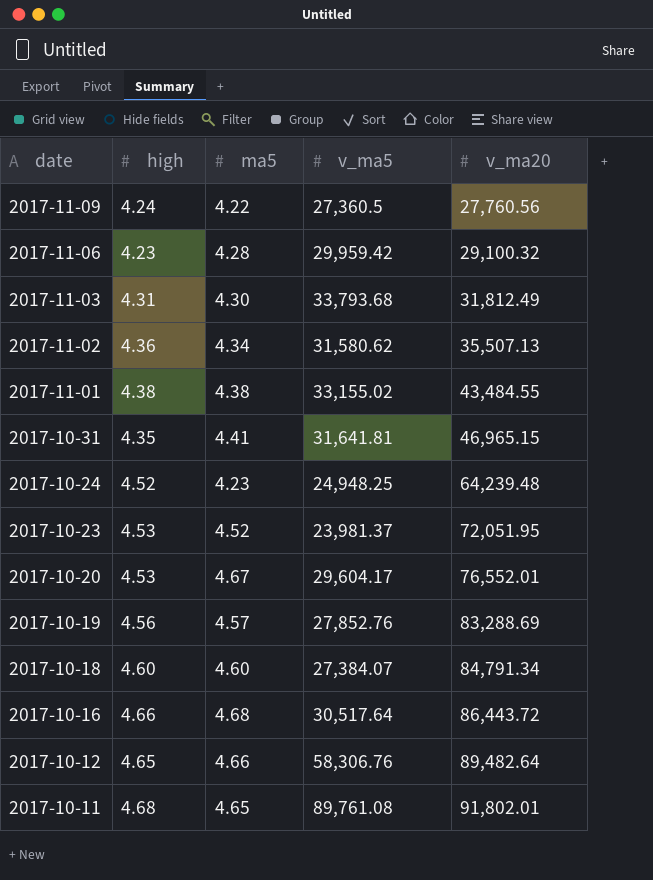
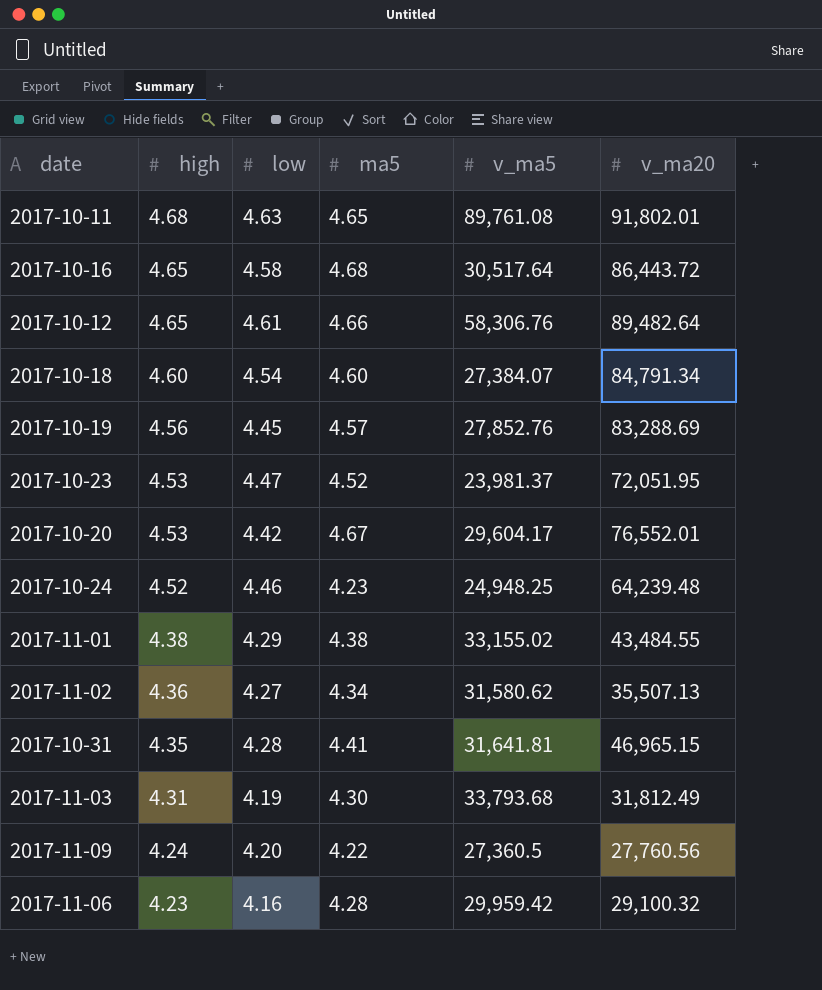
row order: date descending -> high descending
column low | position: none -> 3
2017-10-16 | high: 4.66 -> 4.65

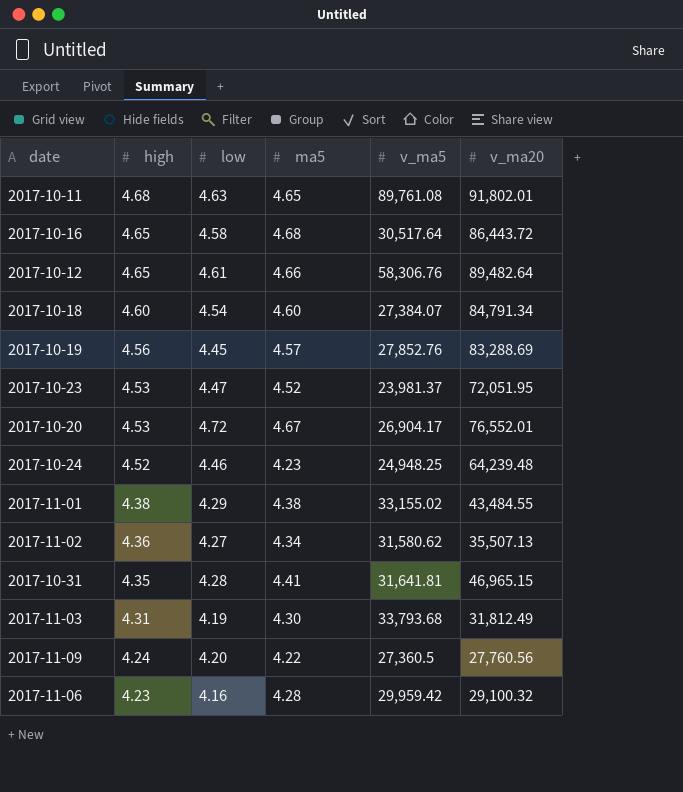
2017-10-20 | low: 4.42 -> 4.72
2017-10-20 | v_ma5: 29,604.17 -> 26,904.17

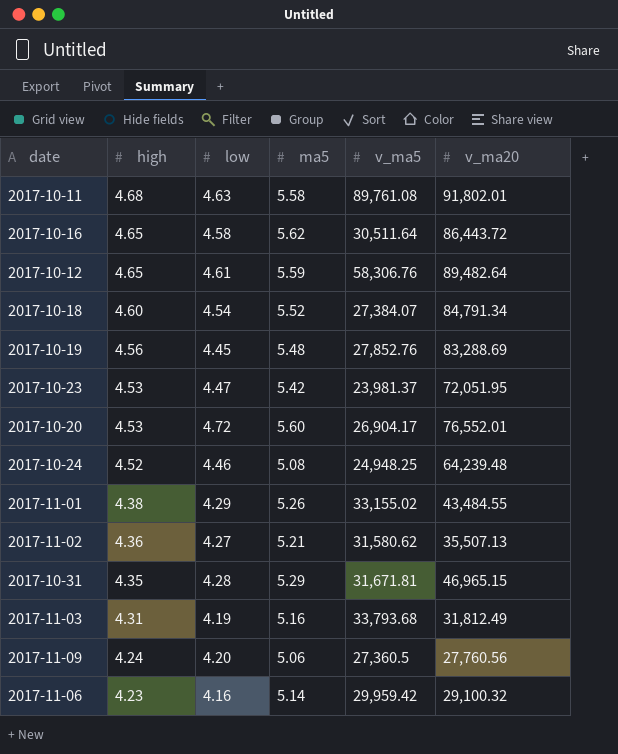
2017-10-11 | ma5: 4.65 -> 5.58
2017-10-16 | ma5: 4.68 -> 5.62
2017-10-16 | v_ma5: 30,517.64 -> 30,511.64
2017-10-12 | ma5: 4.66 -> 5.59
2017-10-18 | ma5: 4.60 -> 5.52
2017-10-19 | ma5: 4.57 -> 5.48
2017-10-23 | ma5: 4.52 -> 5.42
2017-10-20 | ma5: 4.67 -> 5.60
2017-10-24 | ma5: 4.23 -> 5.08
2017-11-01 | ma5: 4.38 -> 5.26
2017-11-02 | ma5: 4.34 -> 5.21
2017-10-31 | ma5: 4.41 -> 5.29
2017-10-31 | v_ma5: 31,641.81 -> 31,671.81
2017-11-03 | ma5: 4.30 -> 5.16
2017-11-09 | ma5: 4.22 -> 5.06
2017-11-06 | ma5: 4.28 -> 5.14

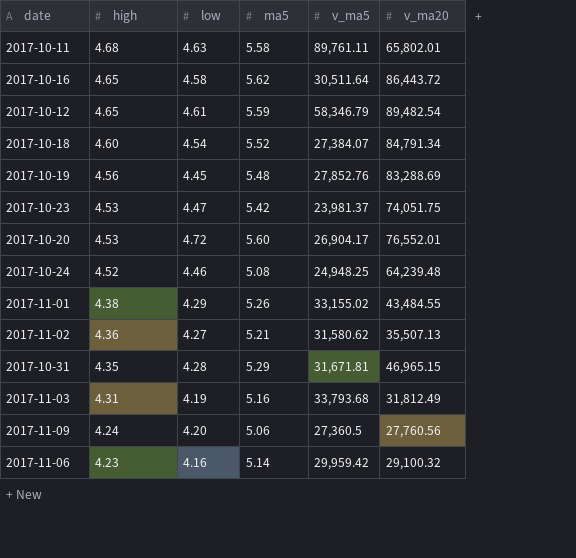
2017-10-11 | v_ma5: 89,761.08 -> 89,761.11
2017-10-11 | v_ma20: 91,802.01 -> 65,802.01
2017-10-12 | v_ma5: 58,306.76 -> 58,346.79
2017-10-12 | v_ma20: 89,482.64 -> 89,482.54
2017-10-23 | v_ma20: 72,051.95 -> 74,051.75

